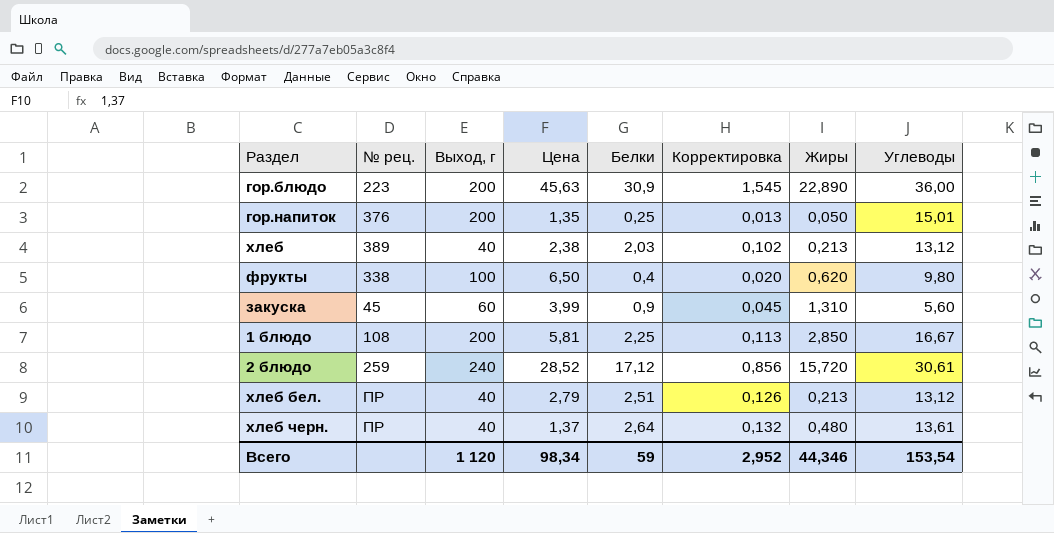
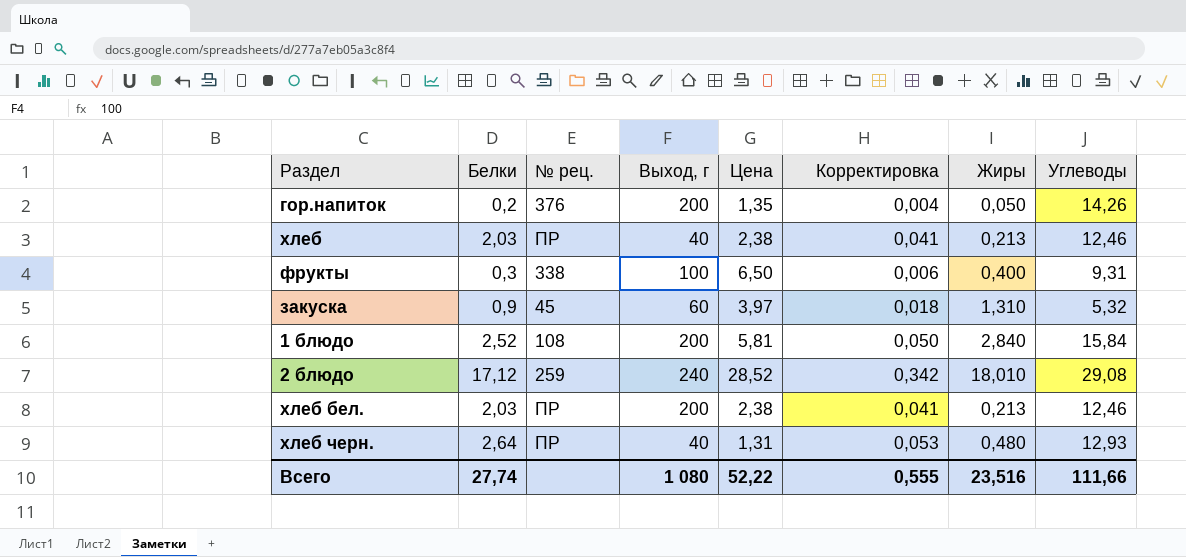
column Белки | position: 5 -> 2
column Корректировка | formula: [Белки] * 0,05 -> [Белки] * 0,02
row гор.блюдо: 223 | 200 | 45,63 | 30,9 | 1,545 | 22,890 | 36,00 -> none
гор.напиток | Белки: 0,25 -> 0,2
гор.напиток | Углеводы: 15,01 -> 14,26
хлеб | № рец.: 389 -> ПР
хлеб | Углеводы: 13,12 -> 12,46
фрукты | Белки: 0,4 -> 0,3
фрукты | Жиры: 0,620 -> 0,400
фрукты | Углеводы: 9,80 -> 9,31
закуска | Цена: 3,99 -> 3,97
закуска | Углеводы: 5,60 -> 5,32
1 блюдо | Белки: 2,25 -> 2,52
1 блюдо | Жиры: 2,850 -> 2,840
1 блюдо | Углеводы: 16,67 -> 15,84
2 блюдо | Жиры: 15,720 -> 18,010
2 блюдо | Углеводы: 30,61 -> 29,08
хлеб бел. | Белки: 2,51 -> 2,03
хлеб бел. | Выход, г: 40 -> 200
хлеб бел. | Цена: 2,79 -> 2,38
хлеб бел. | Углеводы: 13,12 -> 12,46
хлеб черн. | Цена: 1,37 -> 1,31
хлеб черн. | Углеводы: 13,61 -> 12,93
Всего | Белки: 59 -> 27,74
Всего | Выход, г: 1 120 -> 1 080
Всего | Цена: 98,34 -> 52,22
Всего | Корректировка: 2,952 -> 0,555
Всего | Жиры: 44,346 -> 23,516
Всего | Углеводы: 153,54 -> 111,66

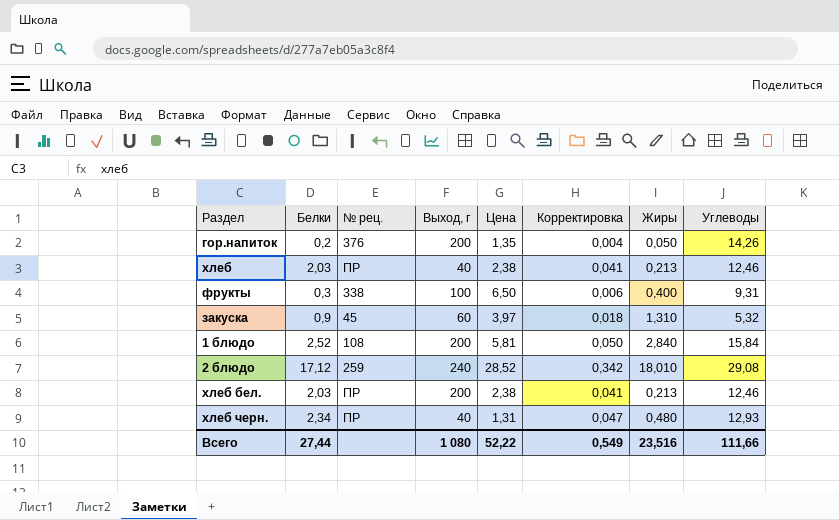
хлеб черн. | Белки: 2,64 -> 2,34
хлеб черн. | Корректировка: 0,053 -> 0,047
Всего | Белки: 27,74 -> 27,44
Всего | Корректировка: 0,555 -> 0,549

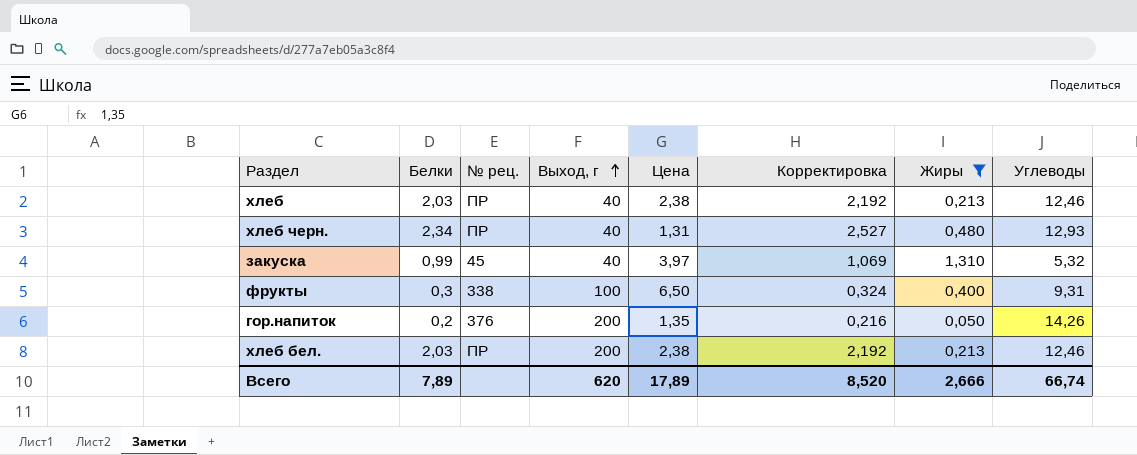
filter: none -> Жиры <= 1,310
row order: none -> Выход, г ascending
column Корректировка | formula: [Белки] * 0,02 -> [Белки] * 1,08
закуска | Белки: 0,9 -> 0,99
закуска | Выход, г: 60 -> 40
Всего | Белки: 27,44 -> 7,89
Всего | Выход, г: 1 080 -> 620
Всего | Цена: 52,22 -> 17,89
Всего | Корректировка: 0,549 -> 8,520
Всего | Жиры: 23,516 -> 2,666
Всего | Углеводы: 111,66 -> 66,74

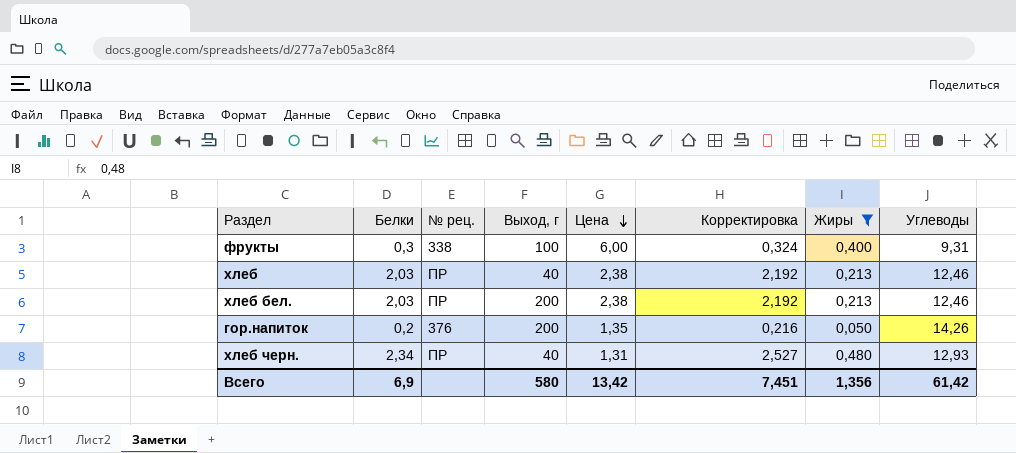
row order: Выход, г ascending -> Цена descending
row закуска: 0,99 | 45 | 40 | 3,97 | 1,069 | 1,310 | 5,32 -> none
фрукты | Цена: 6,50 -> 6,00
Всего | Белки: 7,89 -> 6,9
Всего | Выход, г: 620 -> 580
Всего | Цена: 17,89 -> 13,42
Всего | Корректировка: 8,520 -> 7,451
Всего | Жиры: 2,666 -> 1,356
Всего | Углеводы: 66,74 -> 61,42

